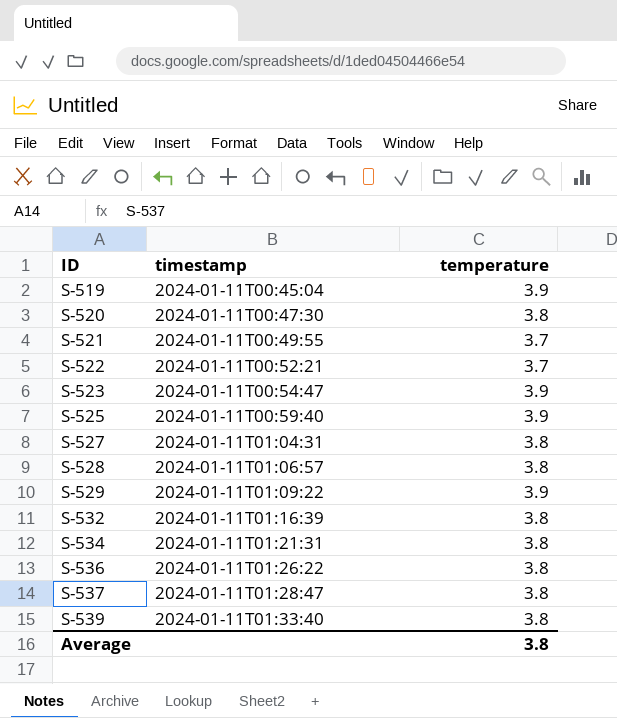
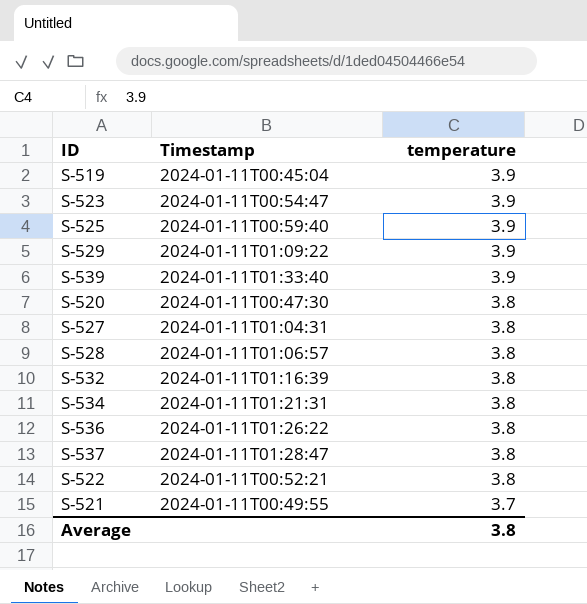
row order: ID ascending -> temperature descending
column name: timestamp -> Timestamp
S-539 | temperature: 3.8 -> 3.9
S-522 | temperature: 3.7 -> 3.8

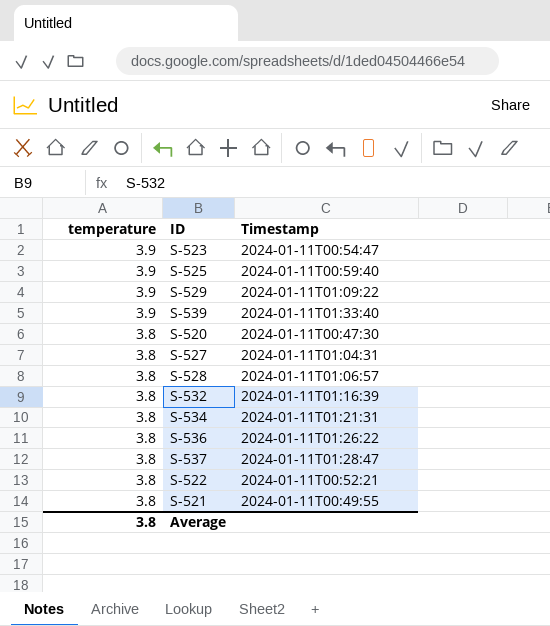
column temperature | position: 3 -> 1
row S-519: 2024-01-11T00:45:04 | 3.9 -> none
S-521 | temperature: 3.7 -> 3.8

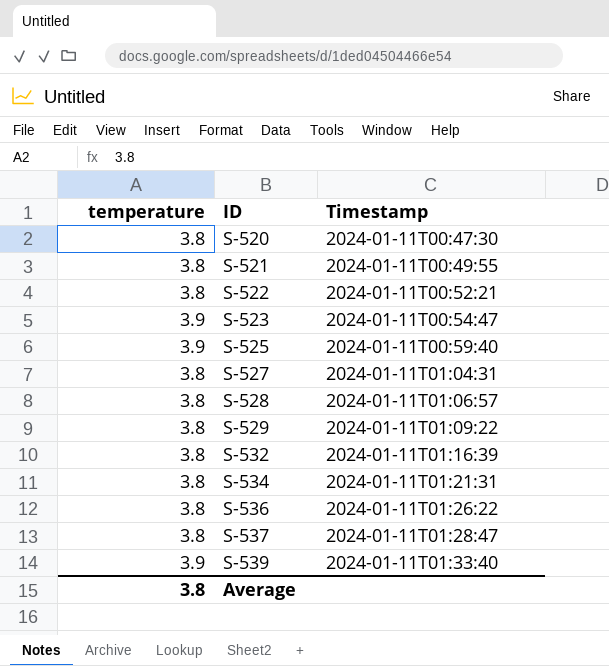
row order: temperature descending -> ID ascending
S-529 | temperature: 3.9 -> 3.8

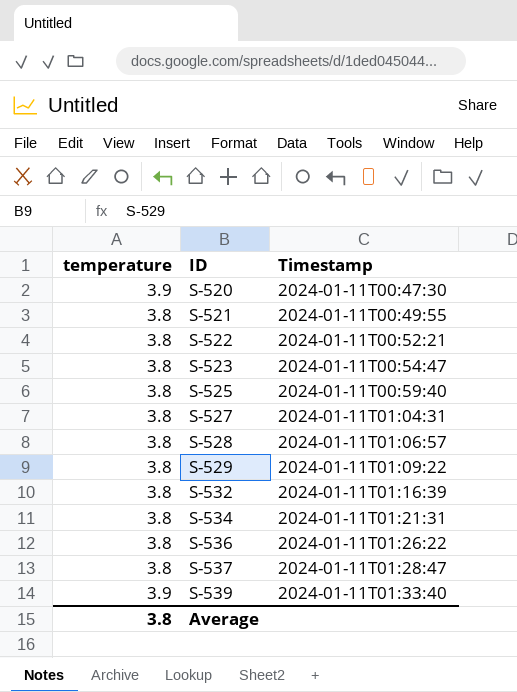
S-520 | temperature: 3.8 -> 3.9
S-523 | temperature: 3.9 -> 3.8
S-525 | temperature: 3.9 -> 3.8

